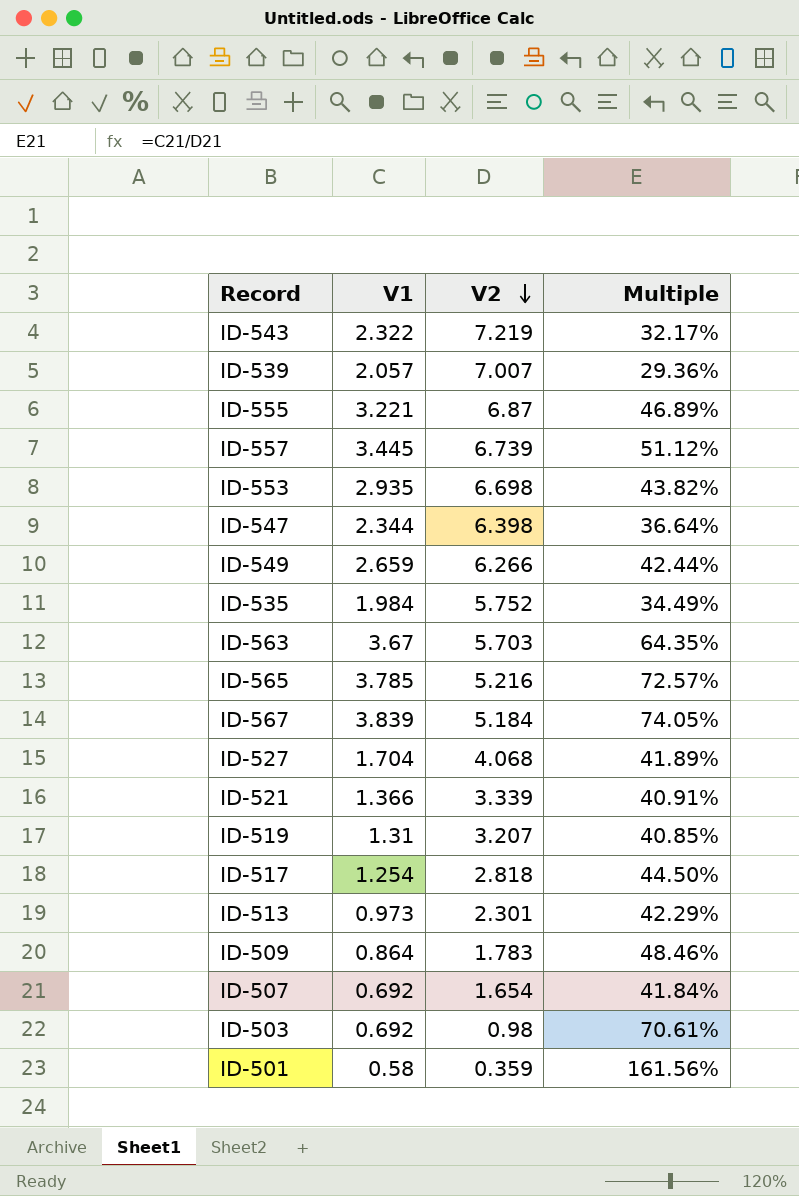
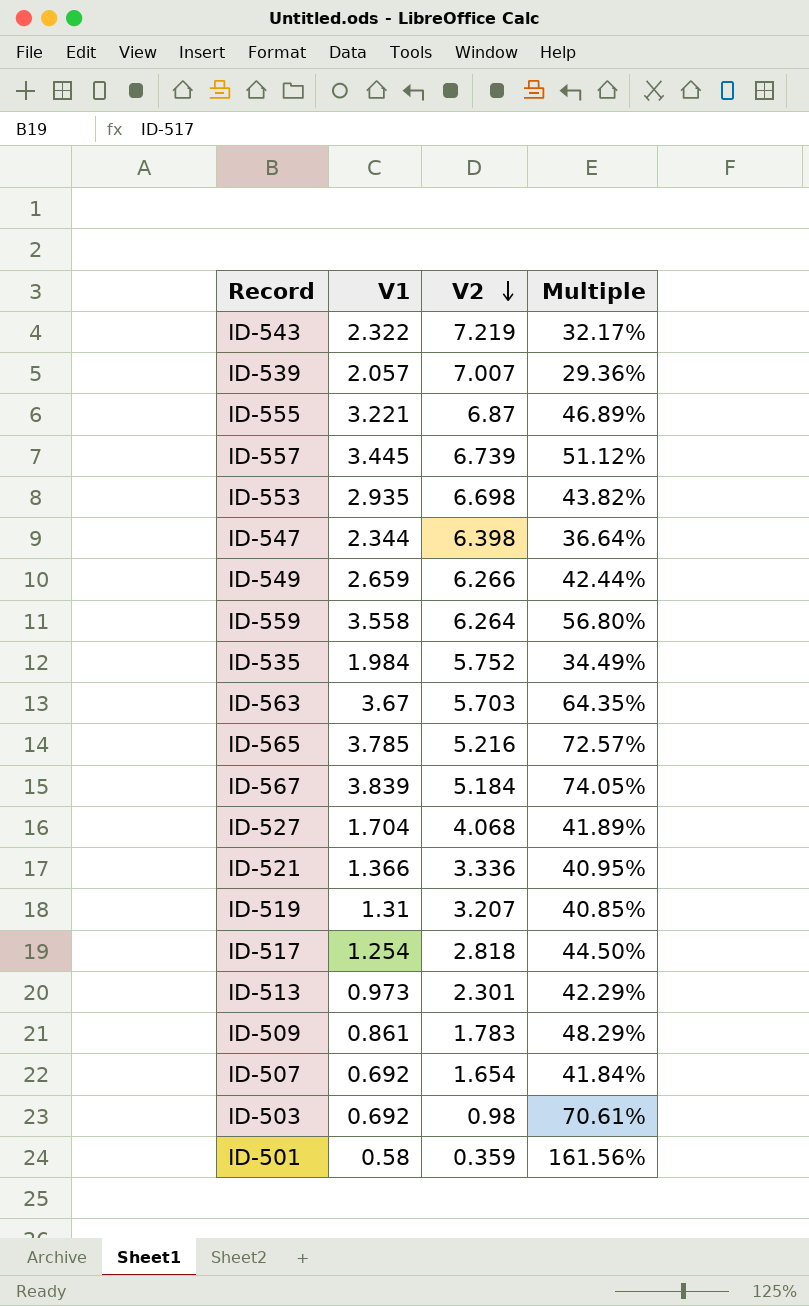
row ID-559: none -> 3.558 | 6.264 | 56.80%
ID-521 | V2: 3.339 -> 3.336
ID-521 | Multiple: 40.91% -> 40.95%
ID-509 | V1: 0.864 -> 0.861
ID-509 | Multiple: 48.46% -> 48.29%

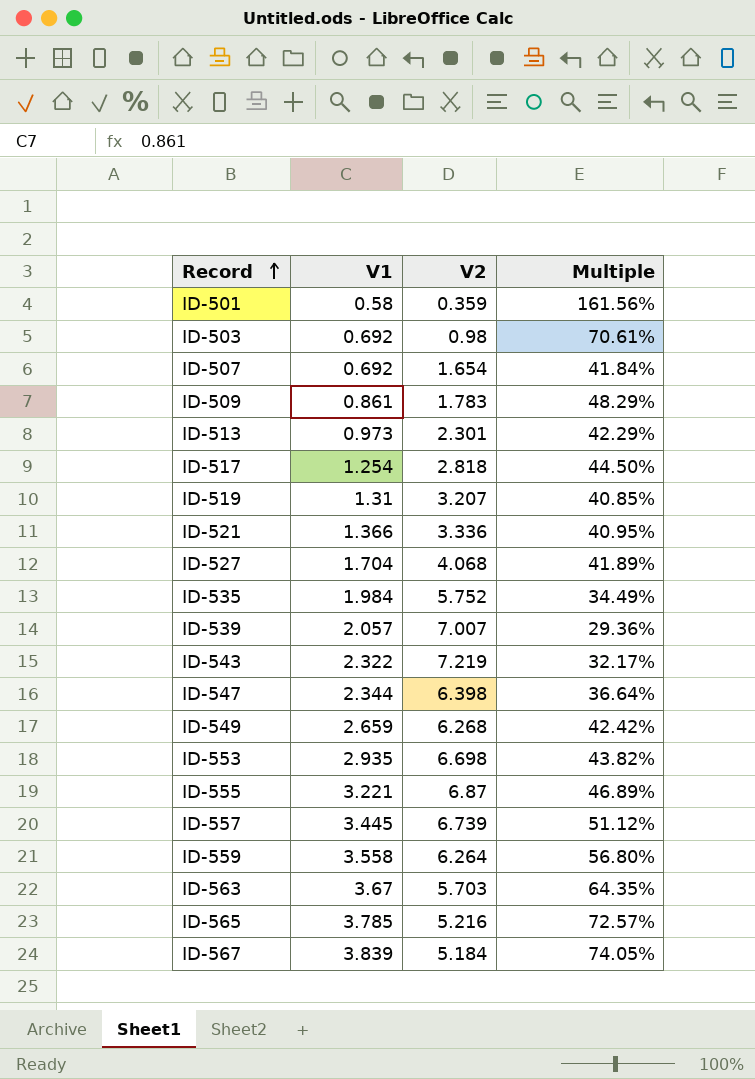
row order: V2 descending -> Record ascending
ID-549 | V2: 6.266 -> 6.268
ID-549 | Multiple: 42.44% -> 42.42%

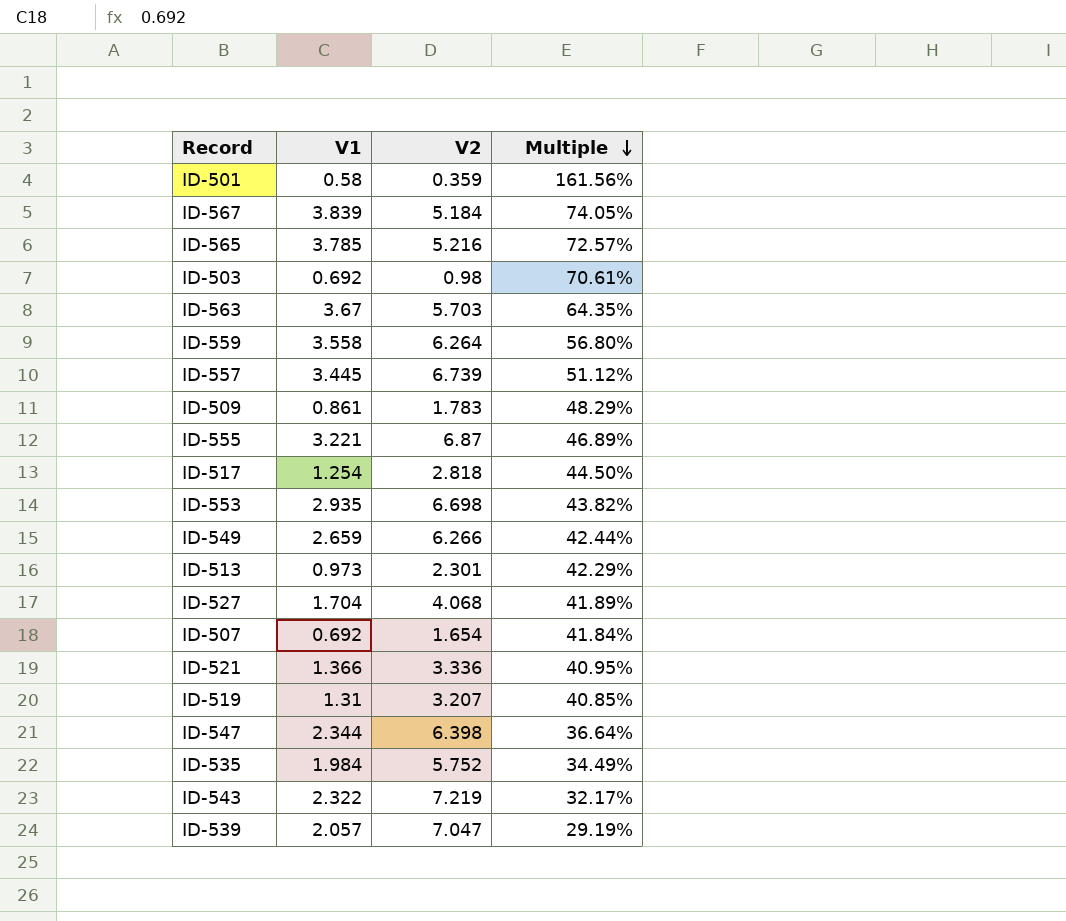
row order: Record ascending -> Multiple descending
ID-549 | V2: 6.268 -> 6.266
ID-549 | Multiple: 42.42% -> 42.44%
ID-539 | V2: 7.007 -> 7.047
ID-539 | Multiple: 29.36% -> 29.19%

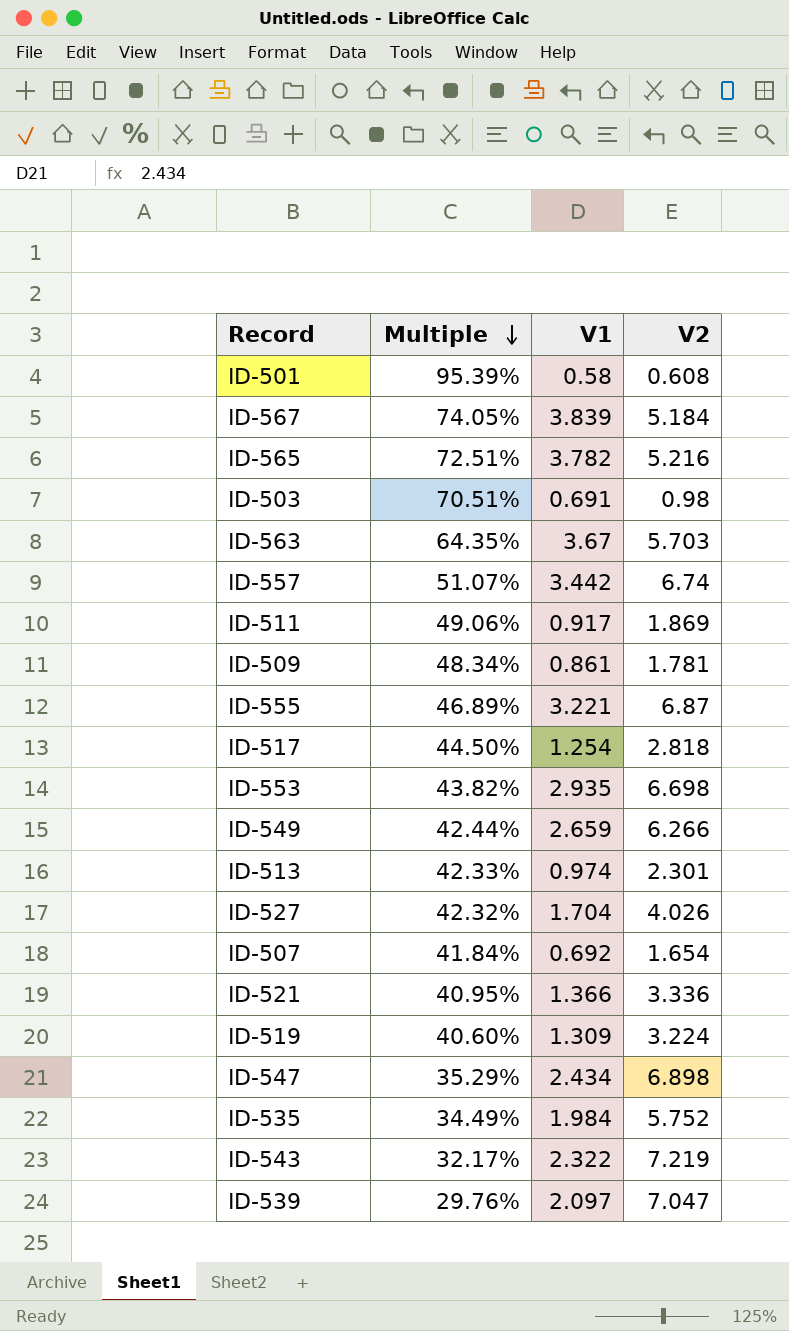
column Multiple | position: 4 -> 2
row ID-559: 3.558 | 6.264 | 56.80% -> none
ID-501 | Multiple: 161.56% -> 95.39%
ID-501 | V2: 0.359 -> 0.608
ID-565 | Multiple: 72.57% -> 72.51%
ID-565 | V1: 3.785 -> 3.782
ID-503 | Multiple: 70.61% -> 70.51%
ID-503 | V1: 0.692 -> 0.691
ID-557 | Multiple: 51.12% -> 51.07%
ID-557 | V1: 3.445 -> 3.442
ID-557 | V2: 6.739 -> 6.74
row ID-511: none -> 49.06% | 0.917 | 1.869
ID-509 | Multiple: 48.29% -> 48.34%
ID-509 | V2: 1.783 -> 1.781
ID-513 | Multiple: 42.29% -> 42.33%
ID-513 | V1: 0.973 -> 0.974
ID-527 | Multiple: 41.89% -> 42.32%
ID-527 | V2: 4.068 -> 4.026
ID-519 | Multiple: 40.85% -> 40.60%
ID-519 | V1: 1.31 -> 1.309
ID-519 | V2: 3.207 -> 3.224
ID-547 | Multiple: 36.64% -> 35.29%
ID-547 | V1: 2.344 -> 2.434
ID-547 | V2: 6.398 -> 6.898
ID-539 | Multiple: 29.19% -> 29.76%
ID-539 | V1: 2.057 -> 2.097

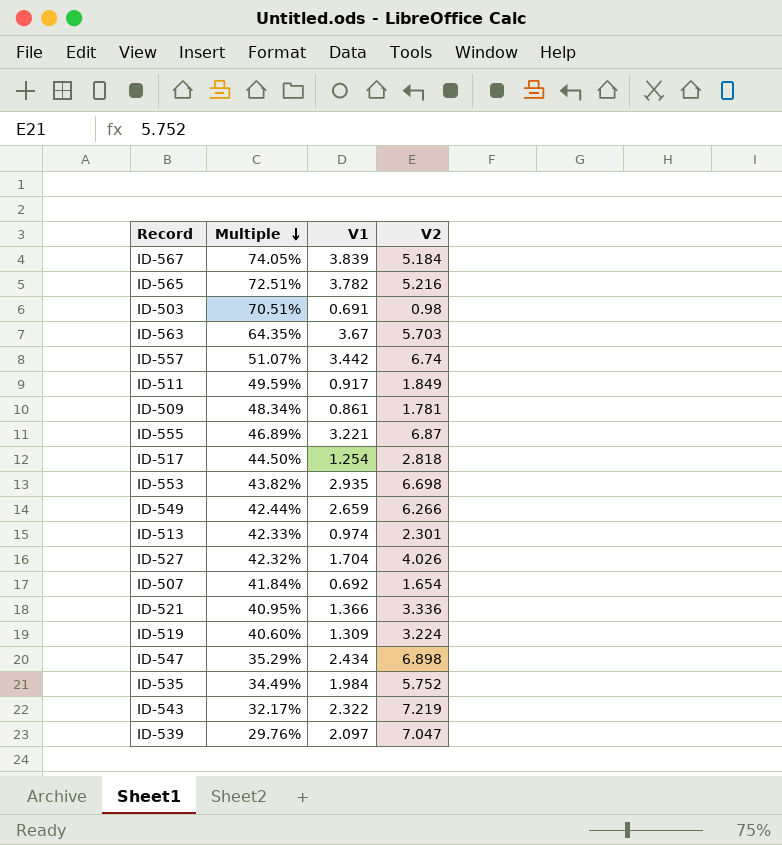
row ID-501: 95.39% | 0.58 | 0.608 -> none
ID-511 | Multiple: 49.06% -> 49.59%
ID-511 | V2: 1.869 -> 1.849

